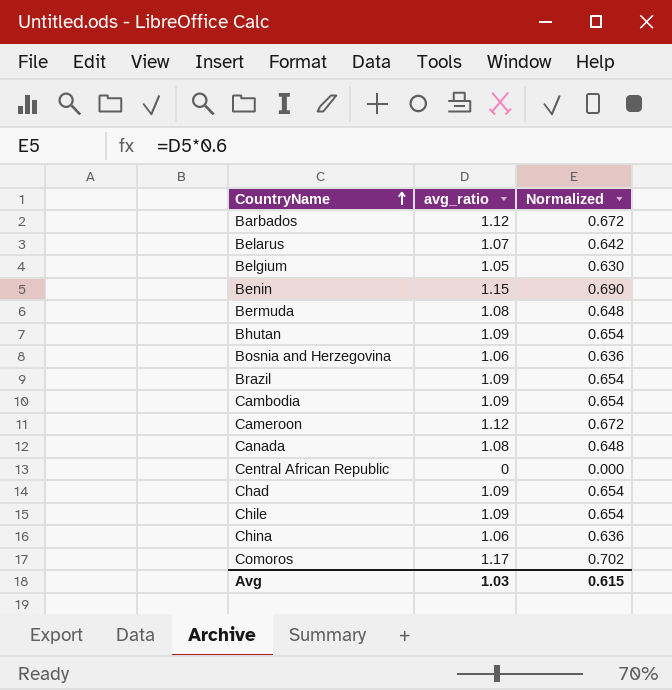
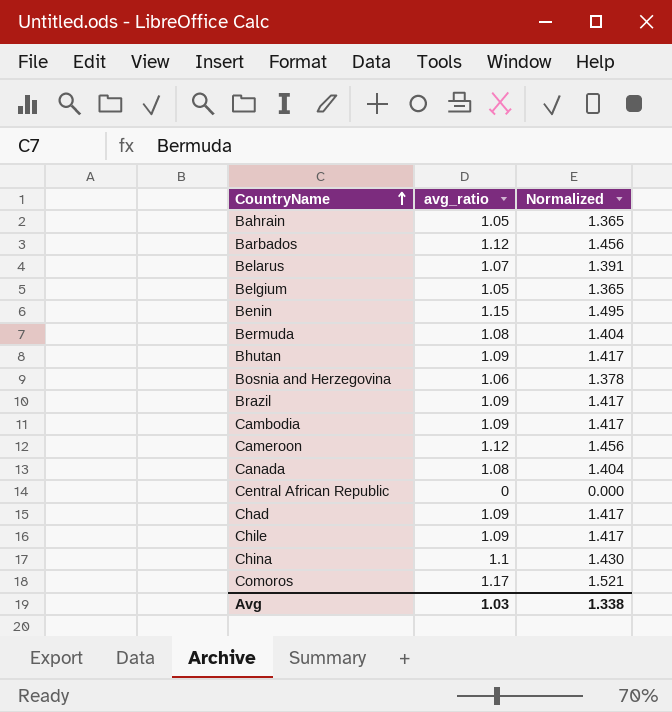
column Normalized | formula: [avg_ratio] * 0.6 -> [avg_ratio] * 1.3
row Bahrain: none -> 1.05 | 1.365
China | avg_ratio: 1.06 -> 1.1
Avg | Normalized: 0.615 -> 1.338

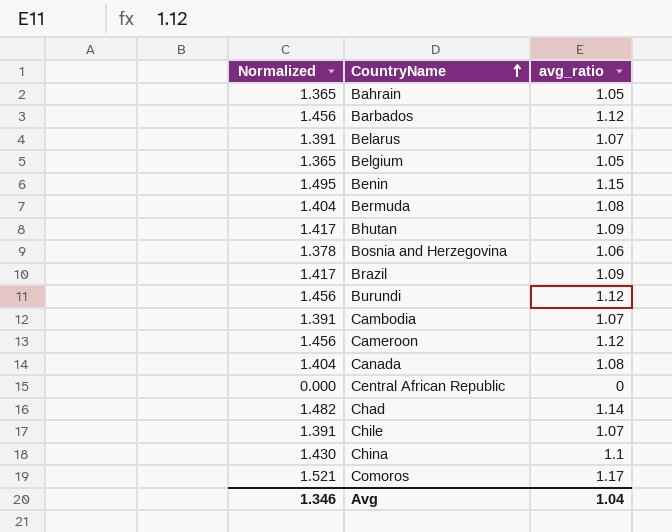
column Normalized | position: 3 -> 1
row Burundi: none -> 1.456 | 1.12
Cambodia | Normalized: 1.417 -> 1.391
Cambodia | avg_ratio: 1.09 -> 1.07
Chad | Normalized: 1.417 -> 1.482
Chad | avg_ratio: 1.09 -> 1.14
Chile | Normalized: 1.417 -> 1.391
Chile | avg_ratio: 1.09 -> 1.07
Avg | Normalized: 1.338 -> 1.346
Avg | avg_ratio: 1.03 -> 1.04

